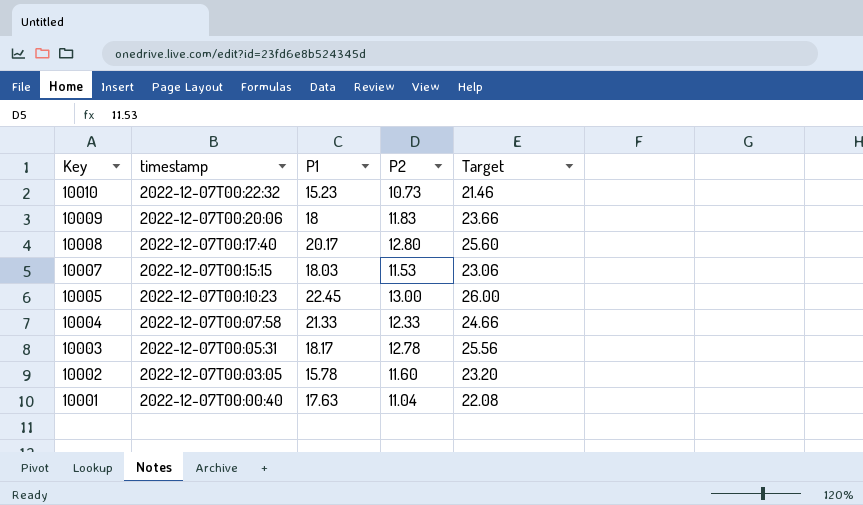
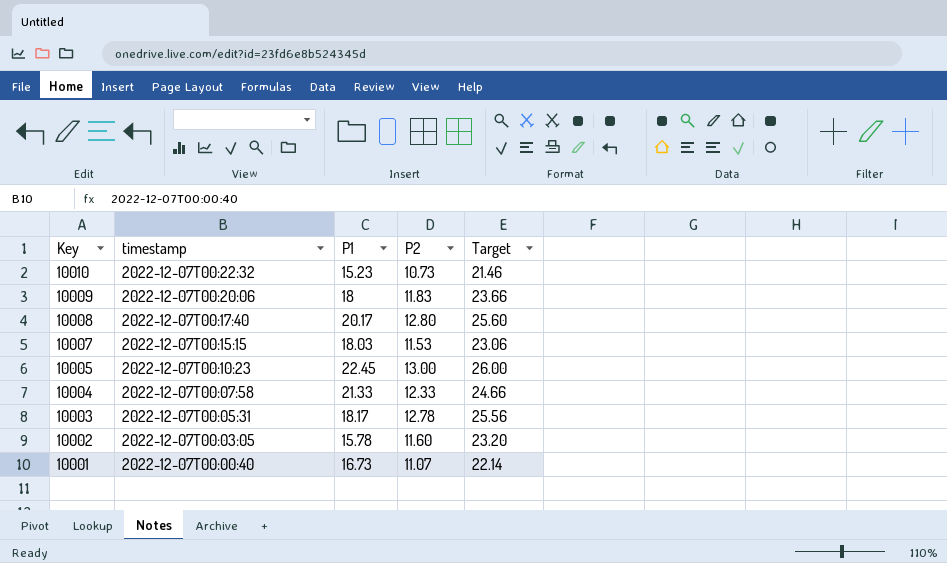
10001 | P1: 17.63 -> 16.73
10001 | P2: 11.04 -> 11.07
10001 | Target: 22.08 -> 22.14

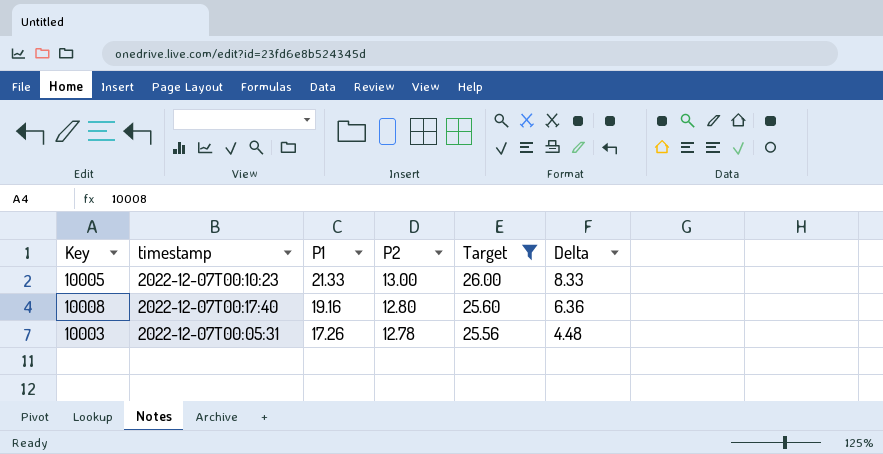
filter: none -> Target >= 25.56
row order: Key descending -> P1 descending
column Delta | formula: none -> [P1] - [P2]
10005 | P1: 22.45 -> 21.33
10008 | P1: 20.17 -> 19.16
10003 | P1: 18.17 -> 17.26

